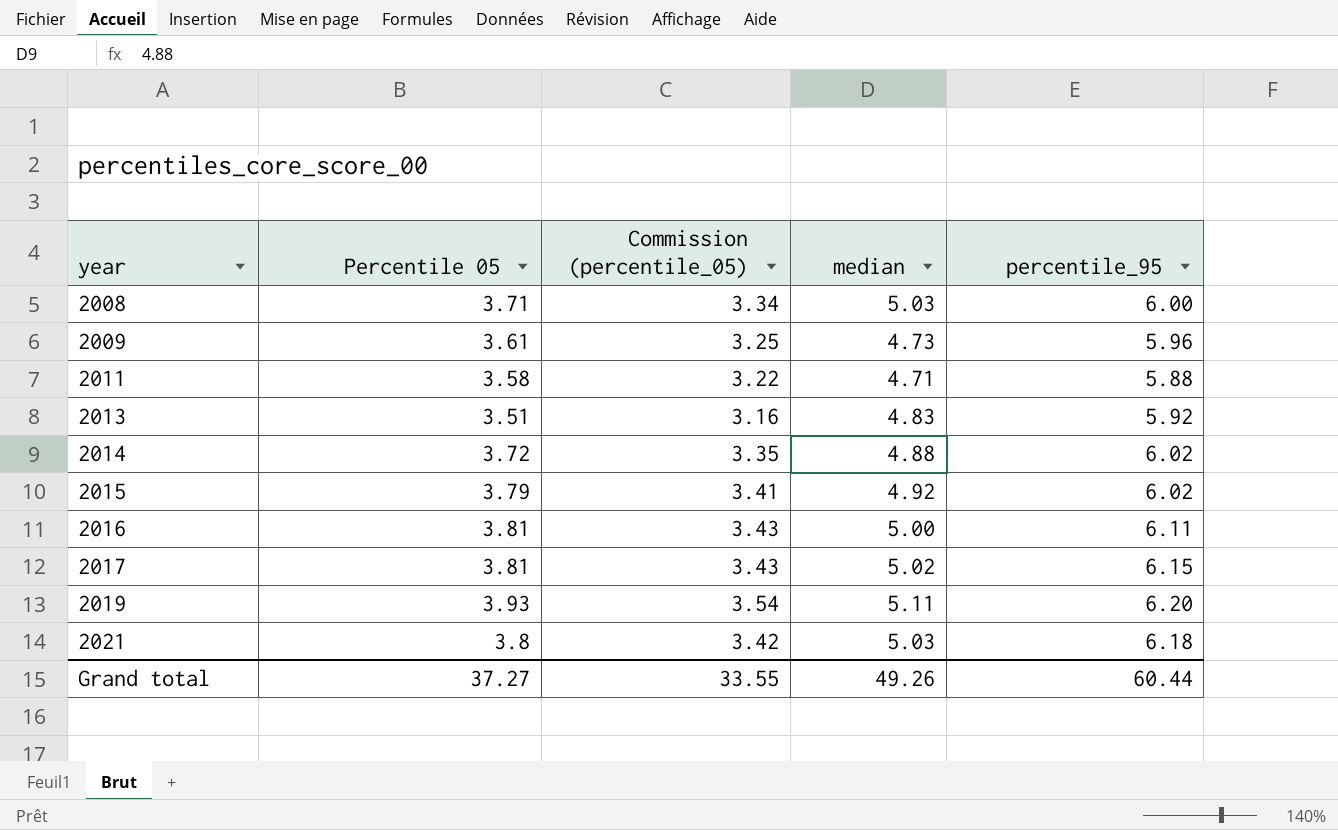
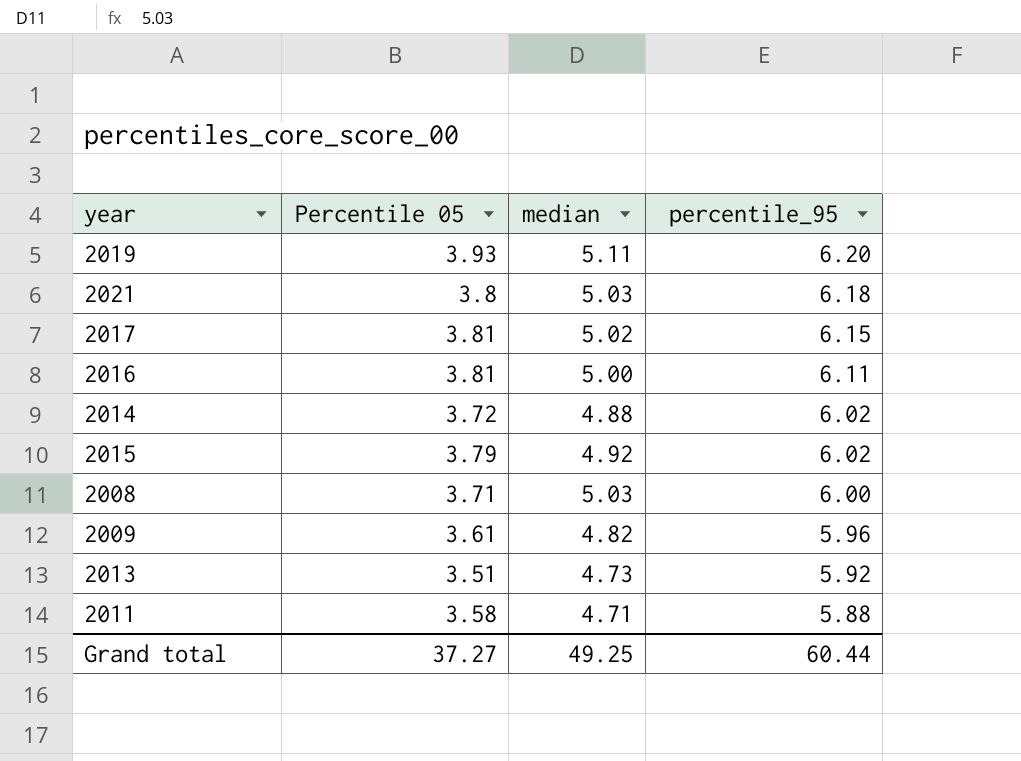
row order: year ascending -> percentile_95 descending
column Commission (percentile_05) | formula: [Percentile 05] * 0.9 -> none
2009 | median: 4.73 -> 4.82
2013 | median: 4.83 -> 4.73
Grand total | median: 49.26 -> 49.25

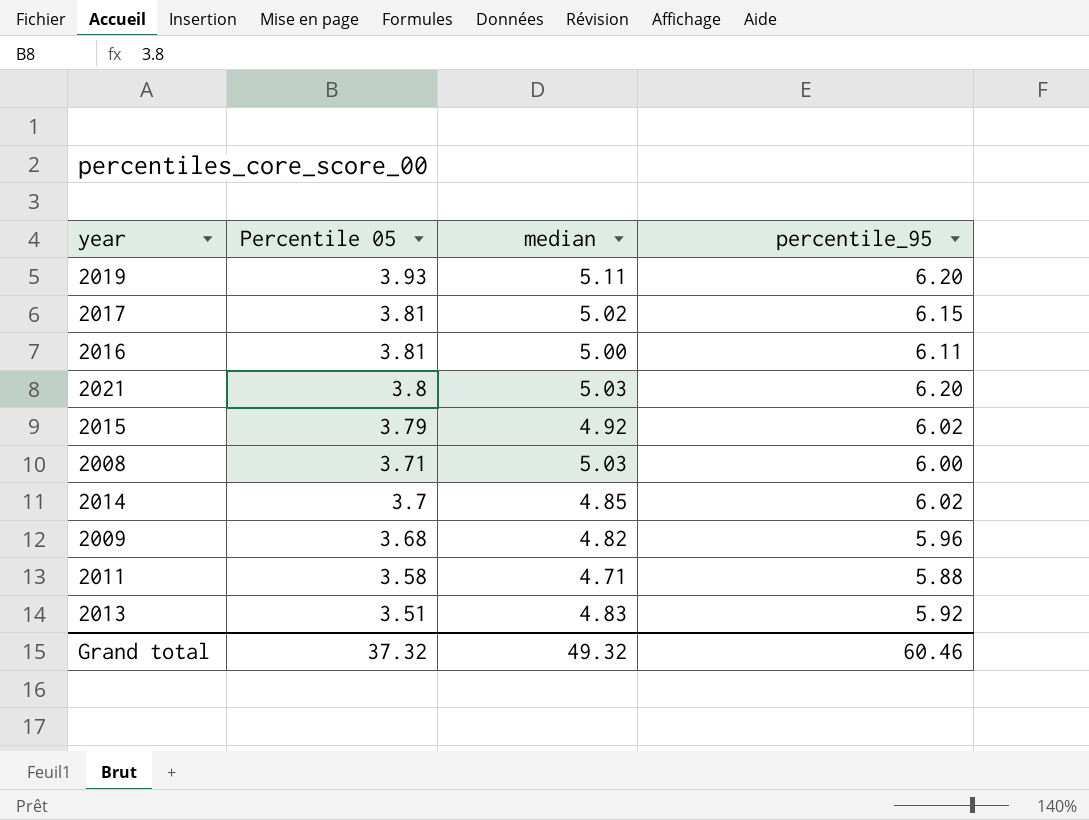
row order: percentile_95 descending -> Percentile 05 descending
2021 | percentile_95: 6.18 -> 6.20
2014 | Percentile 05: 3.72 -> 3.7
2014 | median: 4.88 -> 4.85
2009 | Percentile 05: 3.61 -> 3.68
2013 | median: 4.73 -> 4.83
Grand total | Percentile 05: 37.27 -> 37.32
Grand total | median: 49.25 -> 49.32
Grand total | percentile_95: 60.44 -> 60.46

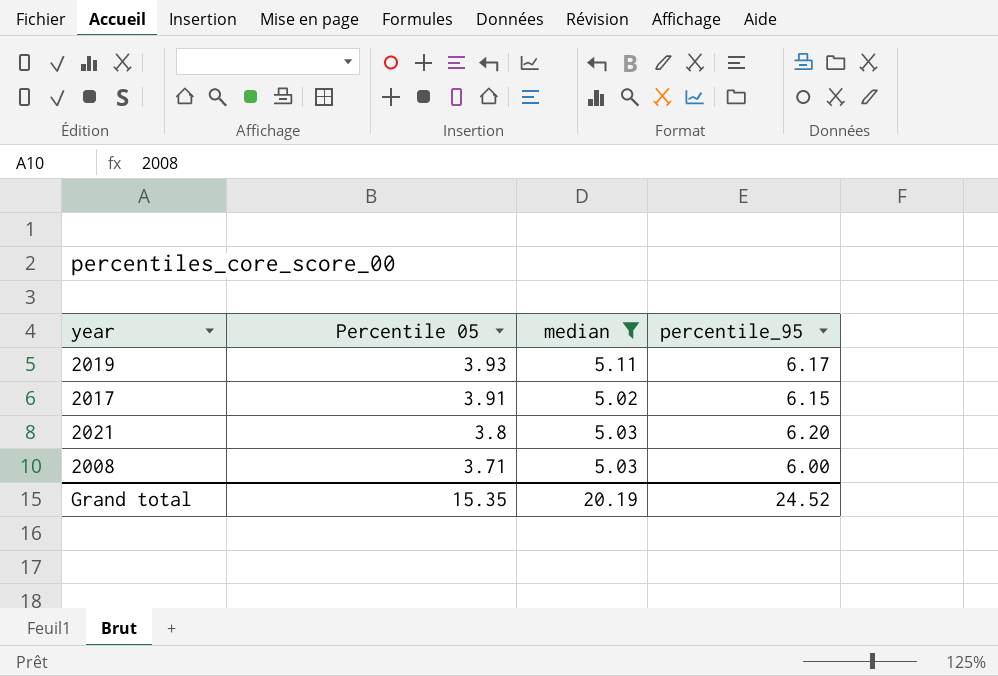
filter: none -> median >= 5.02
2019 | percentile_95: 6.20 -> 6.17
2017 | Percentile 05: 3.81 -> 3.91
Grand total | Percentile 05: 37.32 -> 15.35
Grand total | median: 49.32 -> 20.19
Grand total | percentile_95: 60.46 -> 24.52

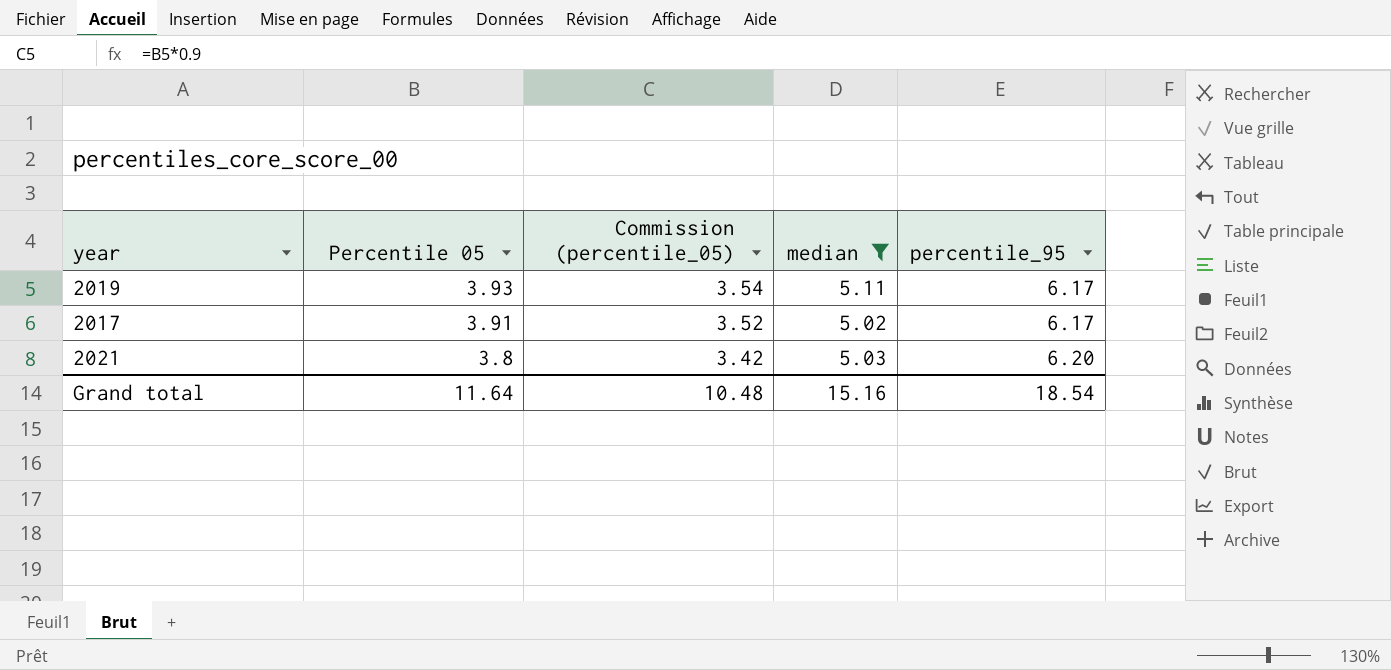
column Commission (percentile_05) | formula: none -> [Percentile 05] * 0.9
row 2008: 3.71 | 5.03 | 6.00 -> none
2017 | percentile_95: 6.15 -> 6.17
Grand total | Percentile 05: 15.35 -> 11.64
Grand total | median: 20.19 -> 15.16
Grand total | percentile_95: 24.52 -> 18.54

